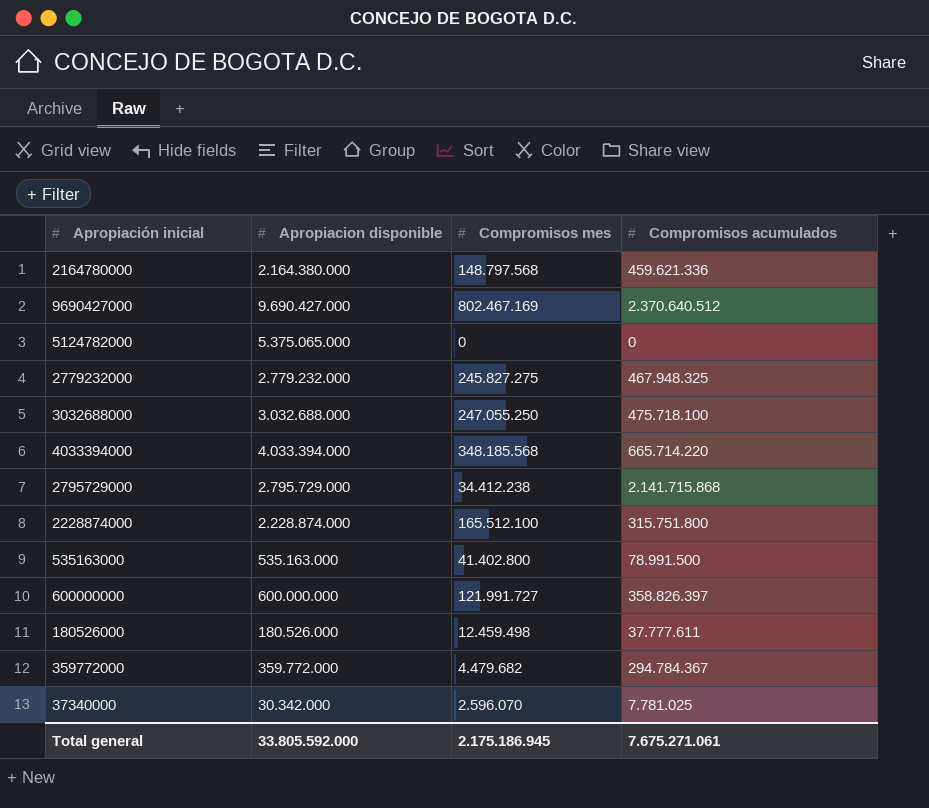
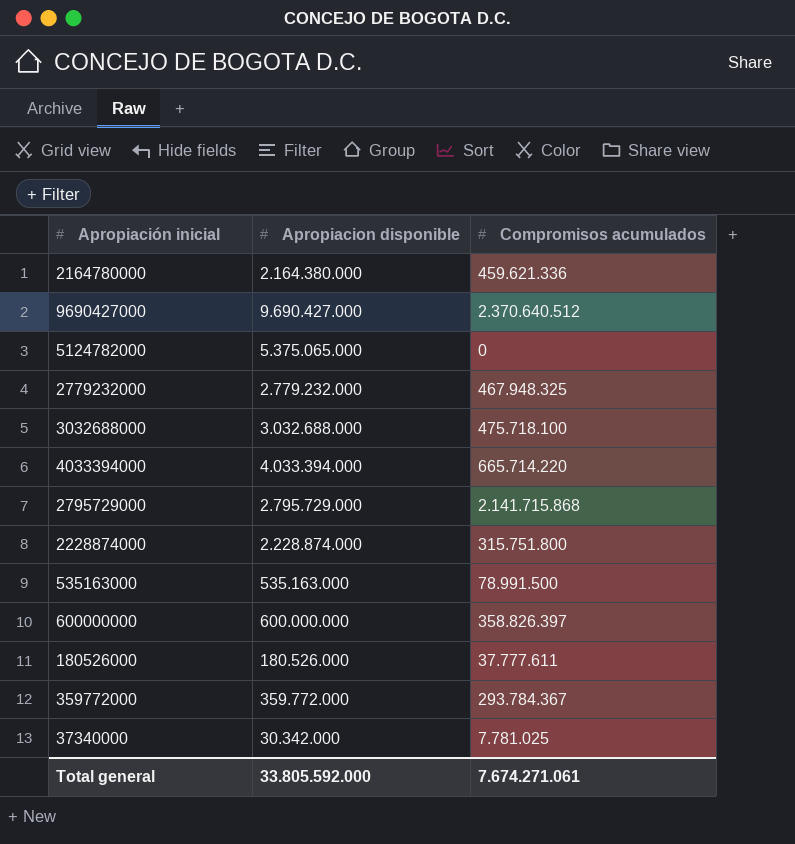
column Compromisos mes | position: 3 -> none
359772000 | Compromisos acumulados: 294.784.367 -> 293.784.367
Total general | Compromisos acumulados: 7.675.271.061 -> 7.674.271.061

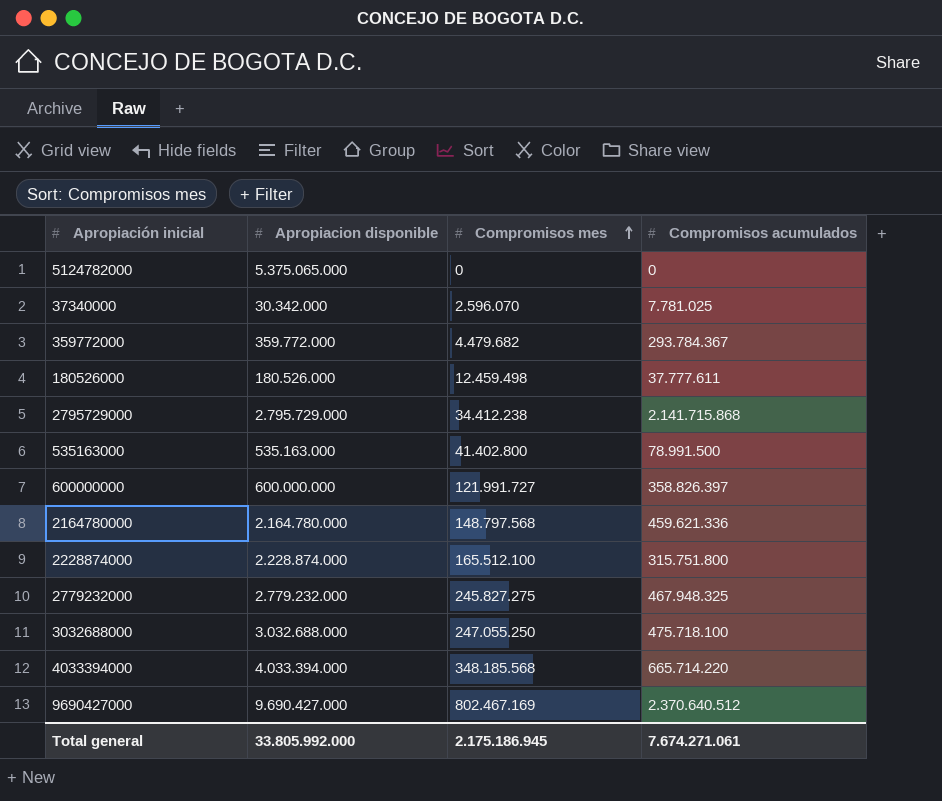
row order: none -> Compromisos mes ascending
column Compromisos mes | position: none -> 3
2164780000 | Apropiacion disponible: 2.164.380.000 -> 2.164.780.000
Total general | Apropiacion disponible: 33.805.592.000 -> 33.805.992.000

